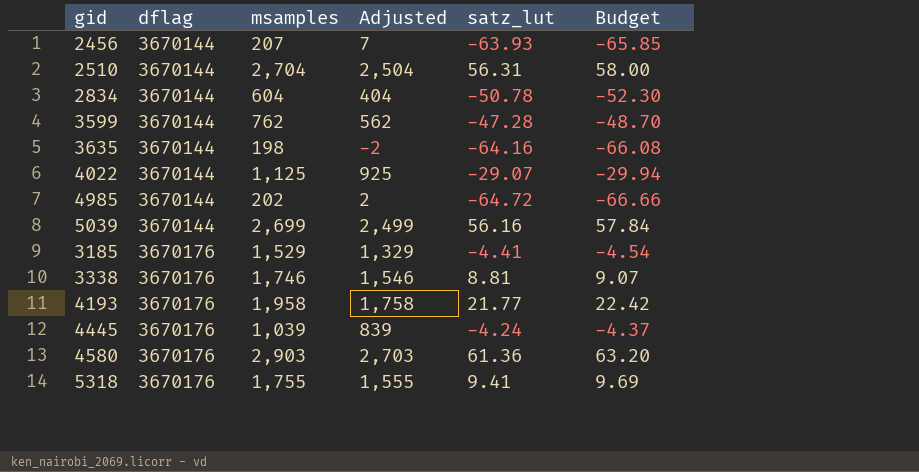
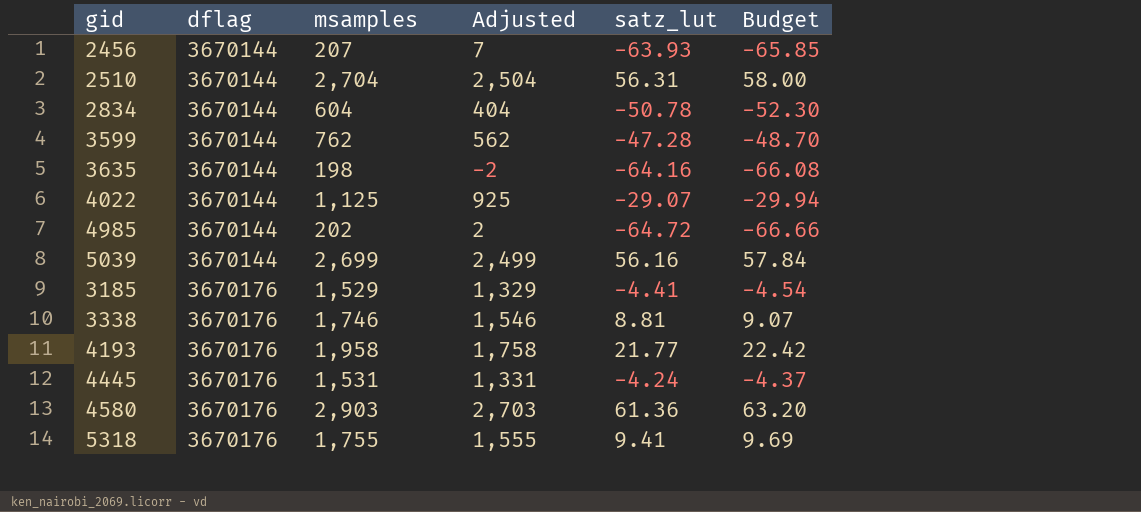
4445 | msamples: 1,039 -> 1,531
4445 | Adjusted: 839 -> 1,331

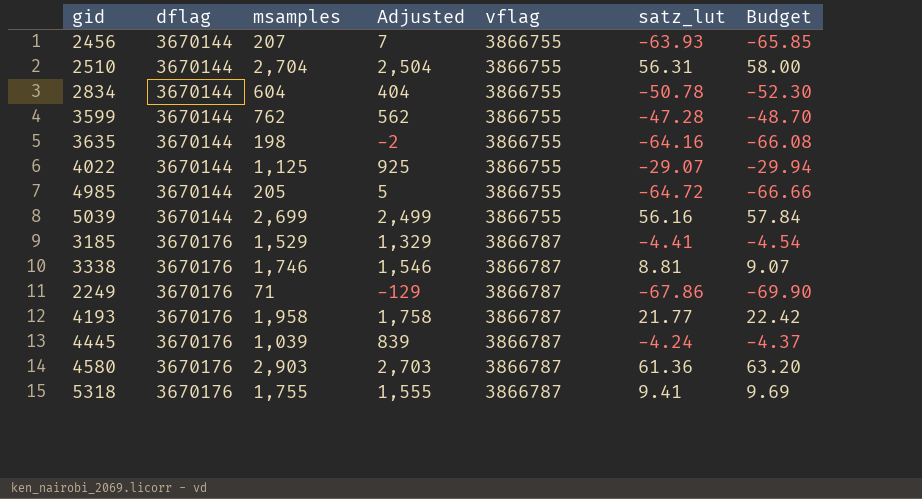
column vflag | position: none -> 5
4985 | msamples: 202 -> 205
4985 | Adjusted: 2 -> 5
row 2249: none -> 3670176 | 71 | -129 | 3866787 | -67.86 | -69.90
4445 | msamples: 1,531 -> 1,039
4445 | Adjusted: 1,331 -> 839

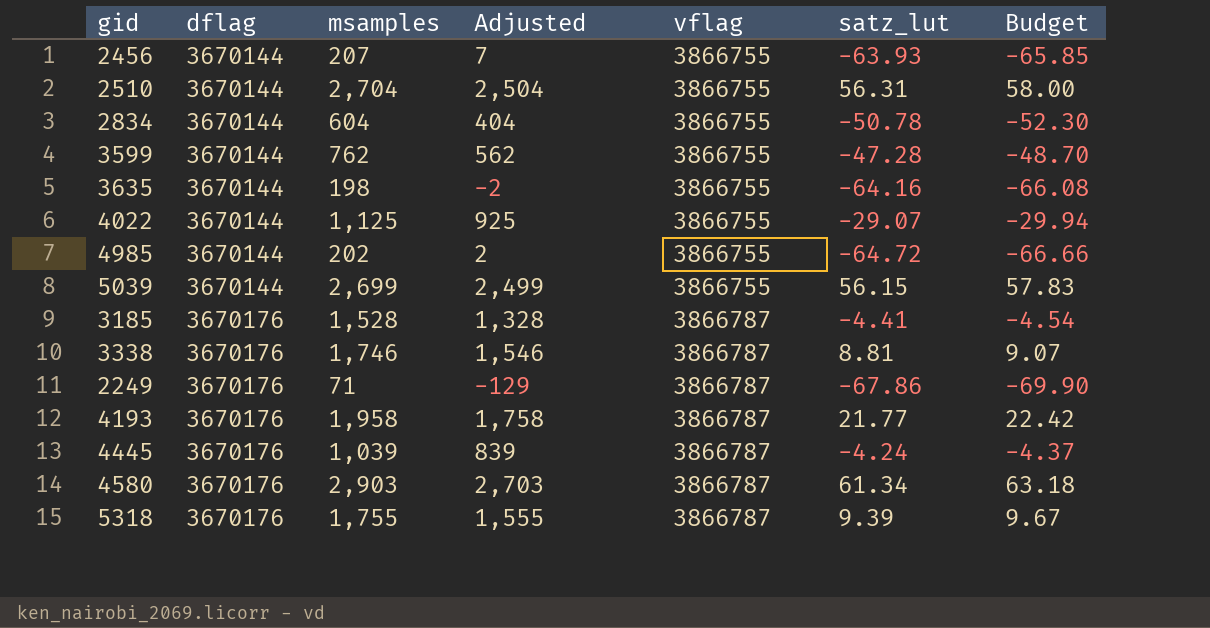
4985 | msamples: 205 -> 202
4985 | Adjusted: 5 -> 2
5039 | satz_lut: 56.16 -> 56.15
5039 | Budget: 57.84 -> 57.83
3185 | msamples: 1,529 -> 1,528
3185 | Adjusted: 1,329 -> 1,328
4580 | satz_lut: 61.36 -> 61.34
4580 | Budget: 63.20 -> 63.18
5318 | satz_lut: 9.41 -> 9.39
5318 | Budget: 9.69 -> 9.67

